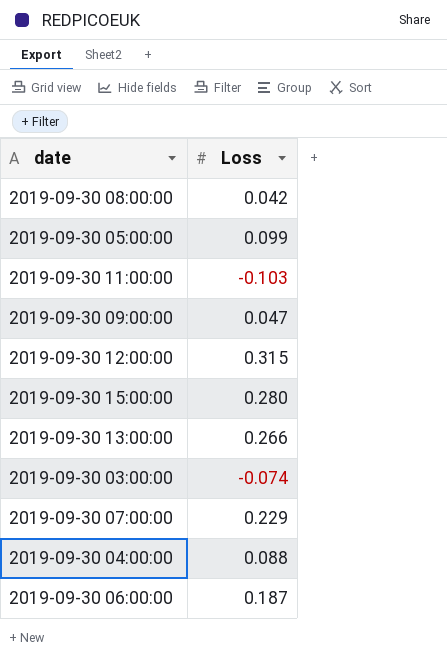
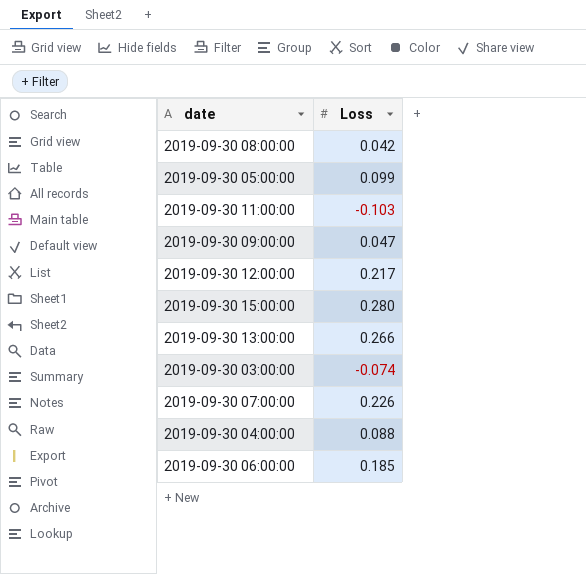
2019-09-30 12:00:00 | Loss: 0.315 -> 0.217
2019-09-30 07:00:00 | Loss: 0.229 -> 0.226
2019-09-30 06:00:00 | Loss: 0.187 -> 0.185

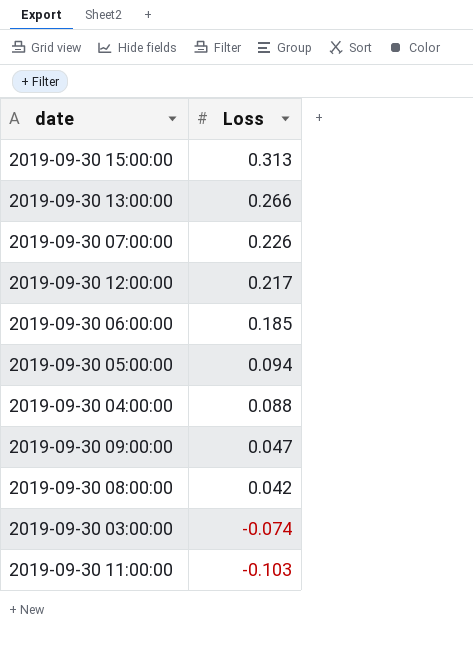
row order: none -> Loss descending
2019-09-30 15:00:00 | Loss: 0.280 -> 0.313
2019-09-30 05:00:00 | Loss: 0.099 -> 0.094

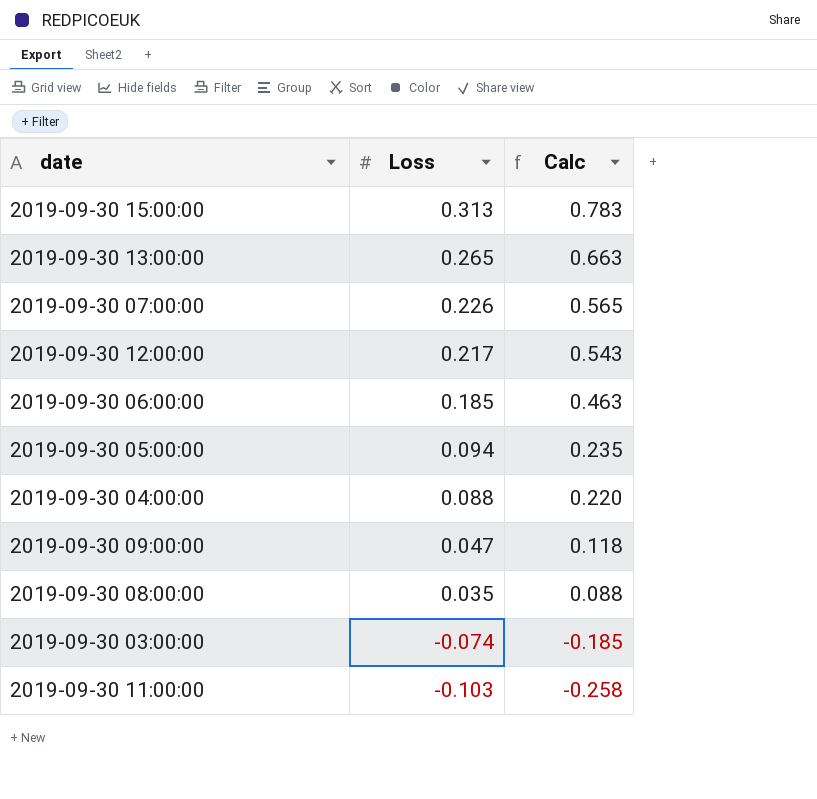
column Calc | formula: none -> [Loss] * 2.5
2019-09-30 13:00:00 | Loss: 0.266 -> 0.265
2019-09-30 08:00:00 | Loss: 0.042 -> 0.035

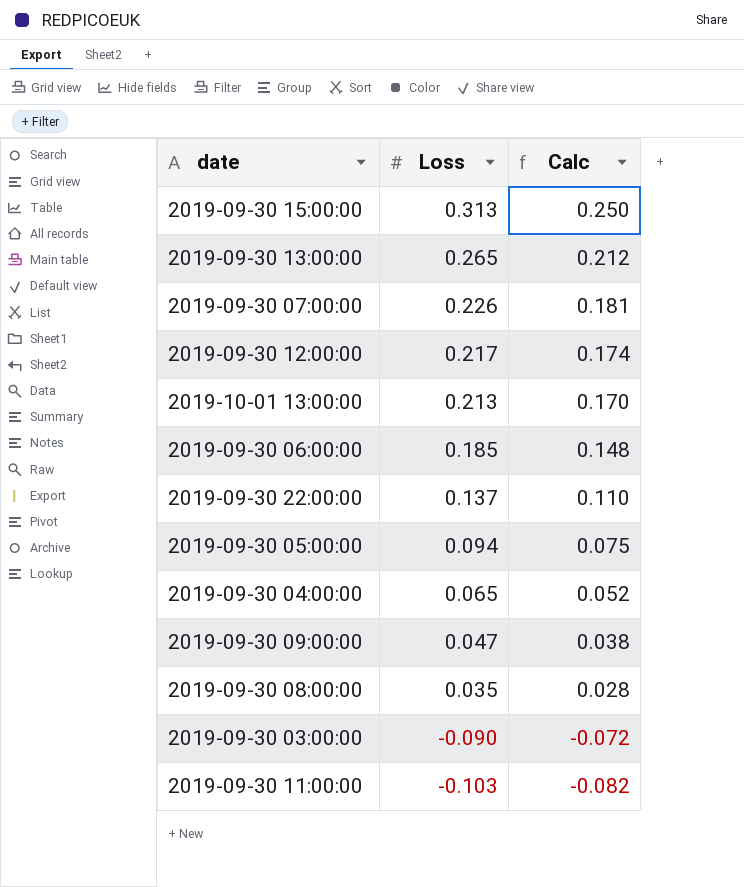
column Calc | formula: [Loss] * 2.5 -> [Loss] * 0.8
row 2019-10-01 13:00:00: none -> 0.213 | 0.170
row 2019-09-30 22:00:00: none -> 0.137 | 0.110
2019-09-30 04:00:00 | Loss: 0.088 -> 0.065
2019-09-30 03:00:00 | Loss: -0.074 -> -0.090

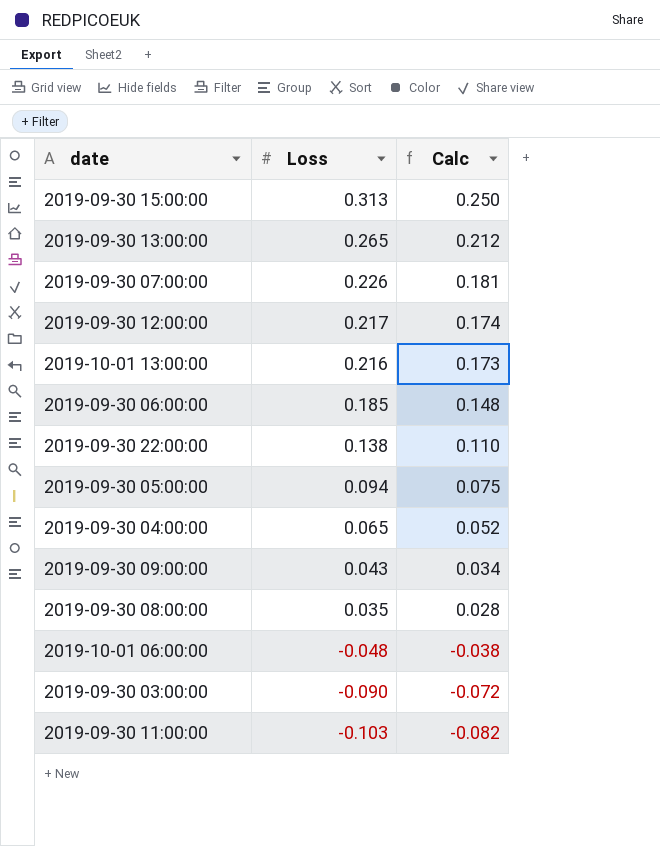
2019-10-01 13:00:00 | Loss: 0.213 -> 0.216
2019-10-01 13:00:00 | Calc: 0.170 -> 0.173
2019-09-30 22:00:00 | Loss: 0.137 -> 0.138
2019-09-30 09:00:00 | Loss: 0.047 -> 0.043
2019-09-30 09:00:00 | Calc: 0.038 -> 0.034
row 2019-10-01 06:00:00: none -> -0.048 | -0.038

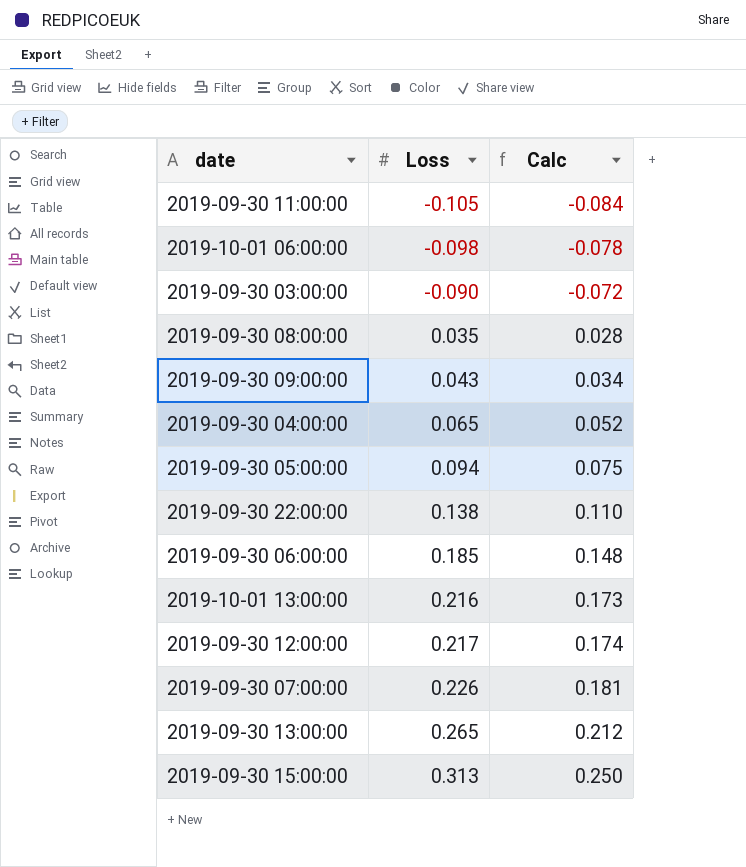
row order: Loss descending -> Loss ascending
2019-09-30 11:00:00 | Loss: -0.103 -> -0.105
2019-09-30 11:00:00 | Calc: -0.082 -> -0.084
2019-10-01 06:00:00 | Loss: -0.048 -> -0.098
2019-10-01 06:00:00 | Calc: -0.038 -> -0.078

